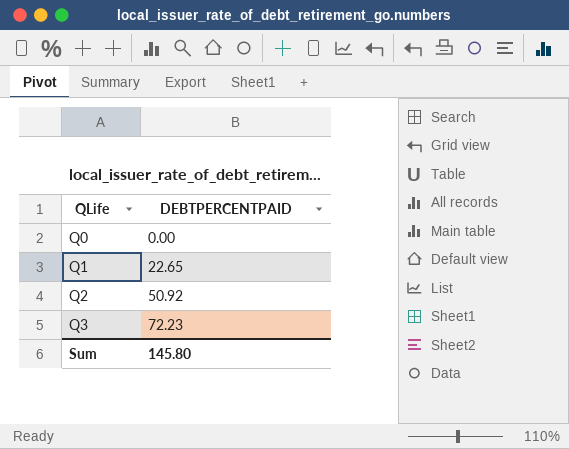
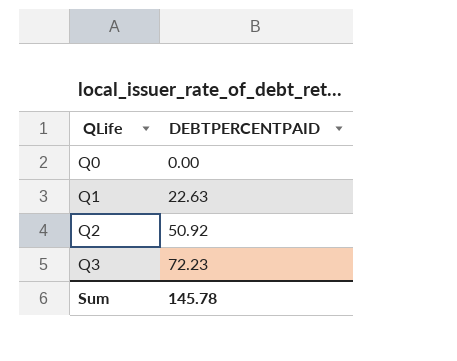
Q1 | DEBTPERCENTPAID: 22.65 -> 22.63
Sum | DEBTPERCENTPAID: 145.80 -> 145.78

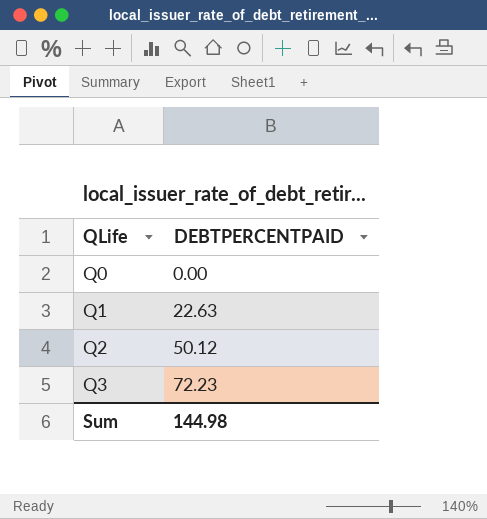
Q2 | DEBTPERCENTPAID: 50.92 -> 50.12
Sum | DEBTPERCENTPAID: 145.78 -> 144.98

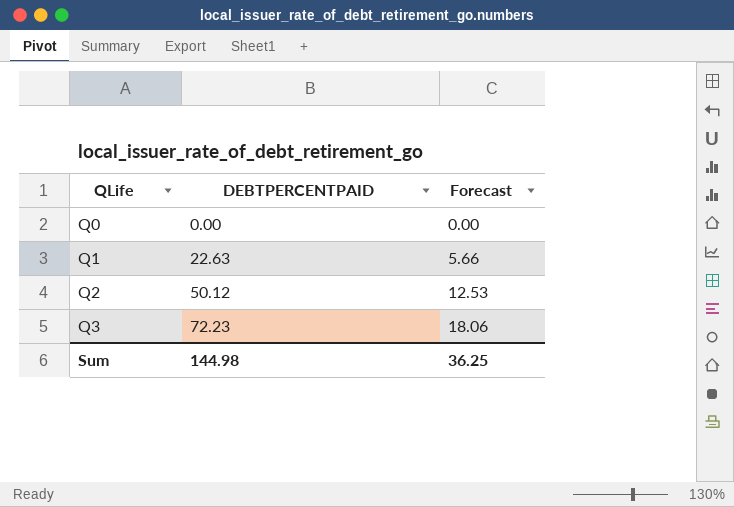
column Forecast | formula: none -> [DEBTPERCENTPAID] * 0.25

